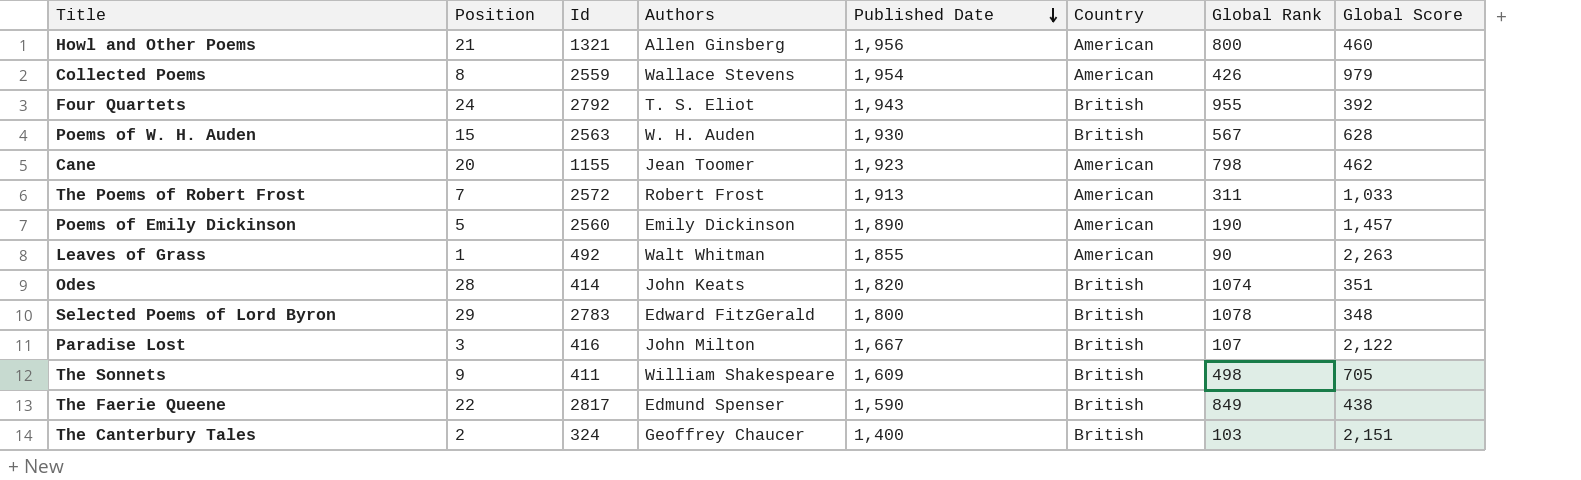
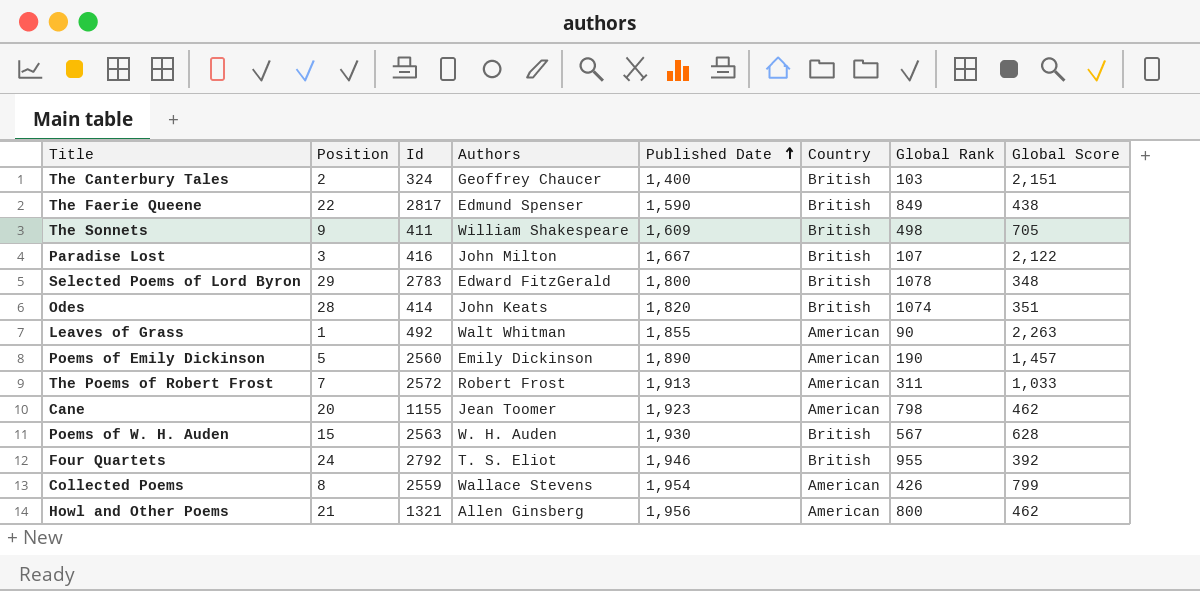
row order: Published Date descending -> Published Date ascending
Four Quartets | Published Date: 1,943 -> 1,946
Collected Poems | Global Score: 979 -> 799
Howl and Other Poems | Global Score: 460 -> 462

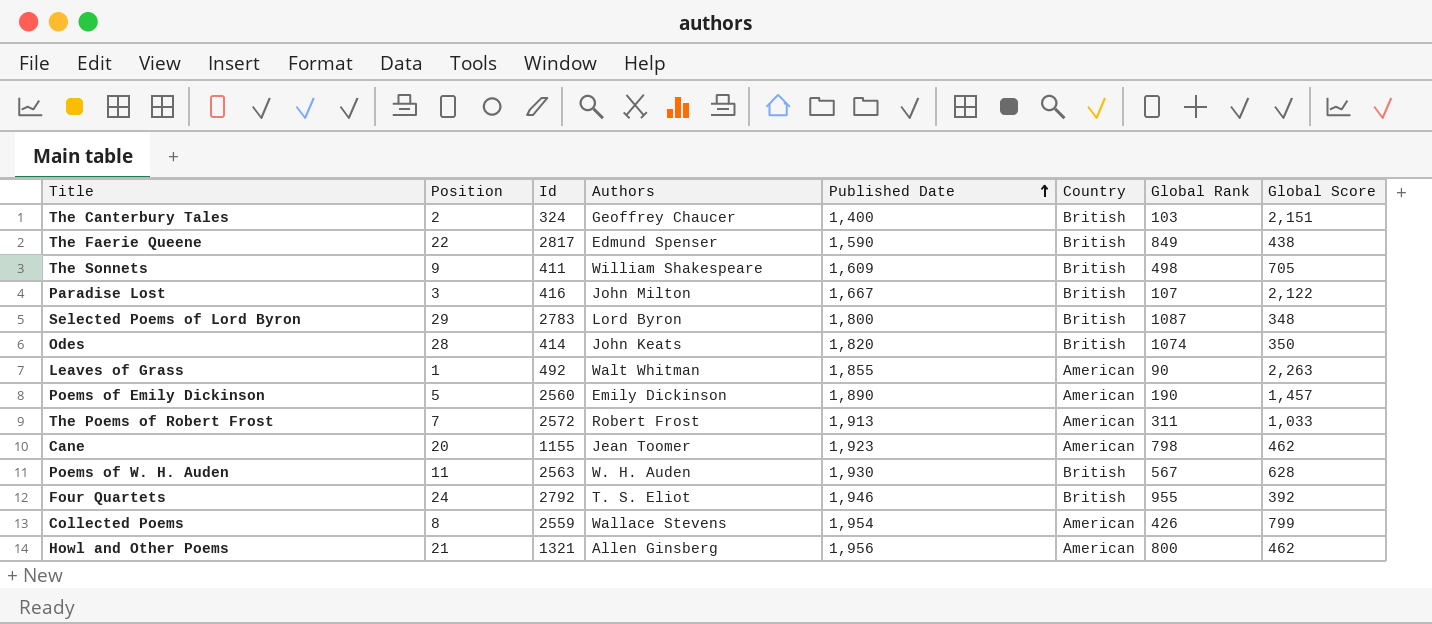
Selected Poems of Lord Byron | Authors: Edward FitzGerald -> Lord Byron
Selected Poems of Lord Byron | Global Rank: 1078 -> 1087
Odes | Global Score: 351 -> 350
Poems of W. H. Auden | Position: 15 -> 11

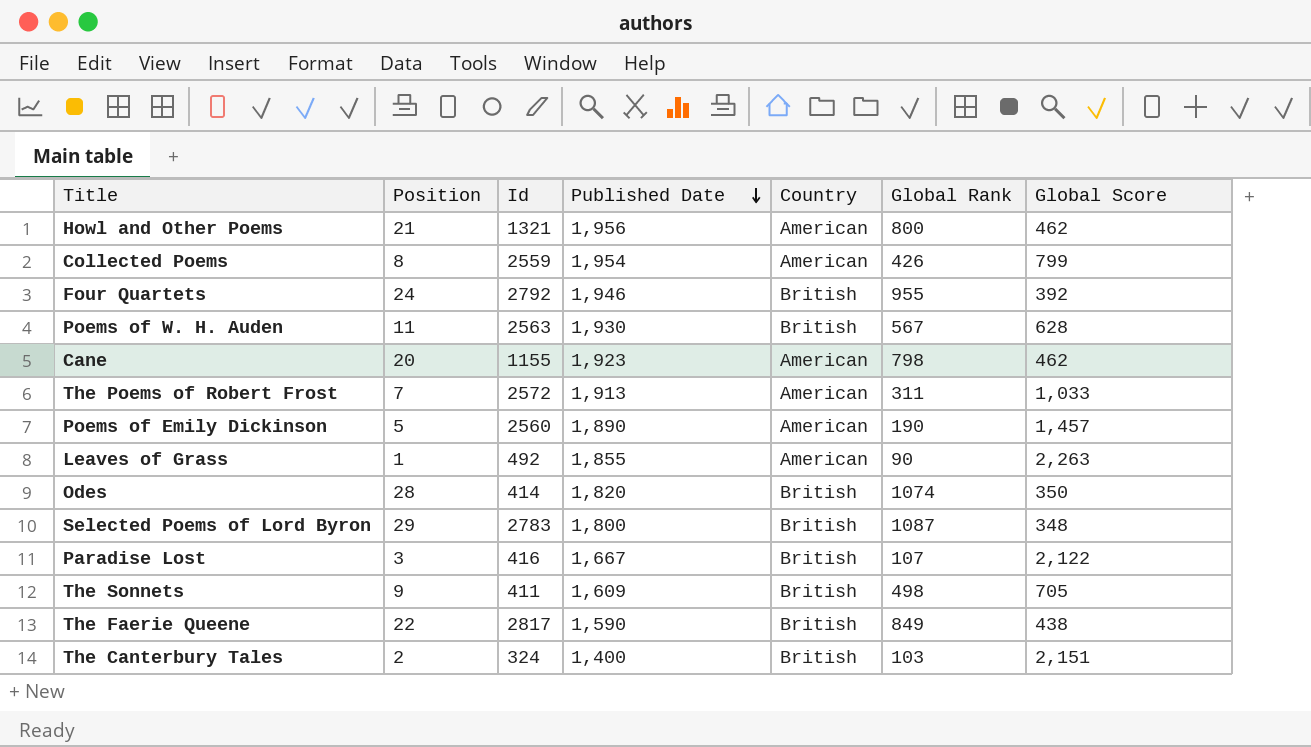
row order: Published Date ascending -> Published Date descending
column Authors | position: 4 -> none

